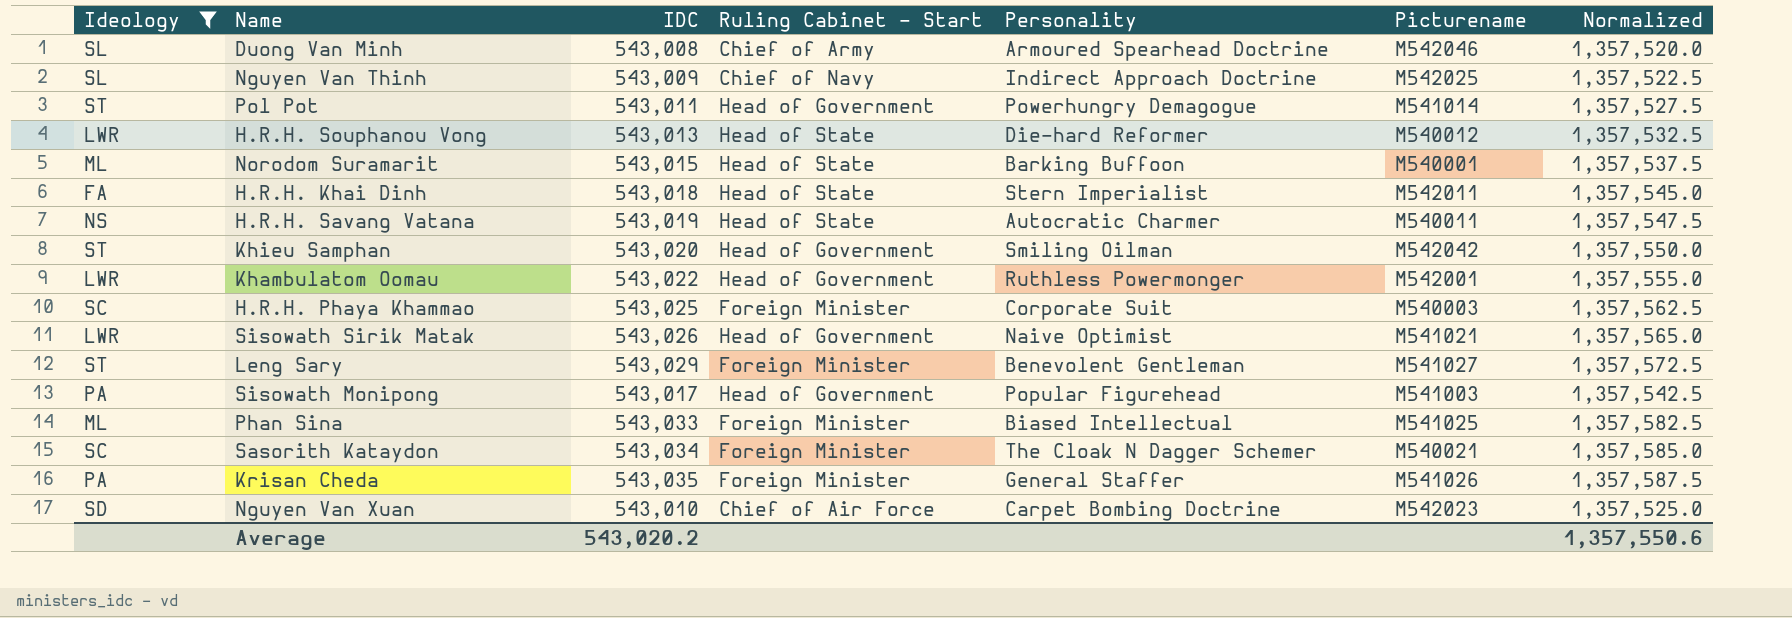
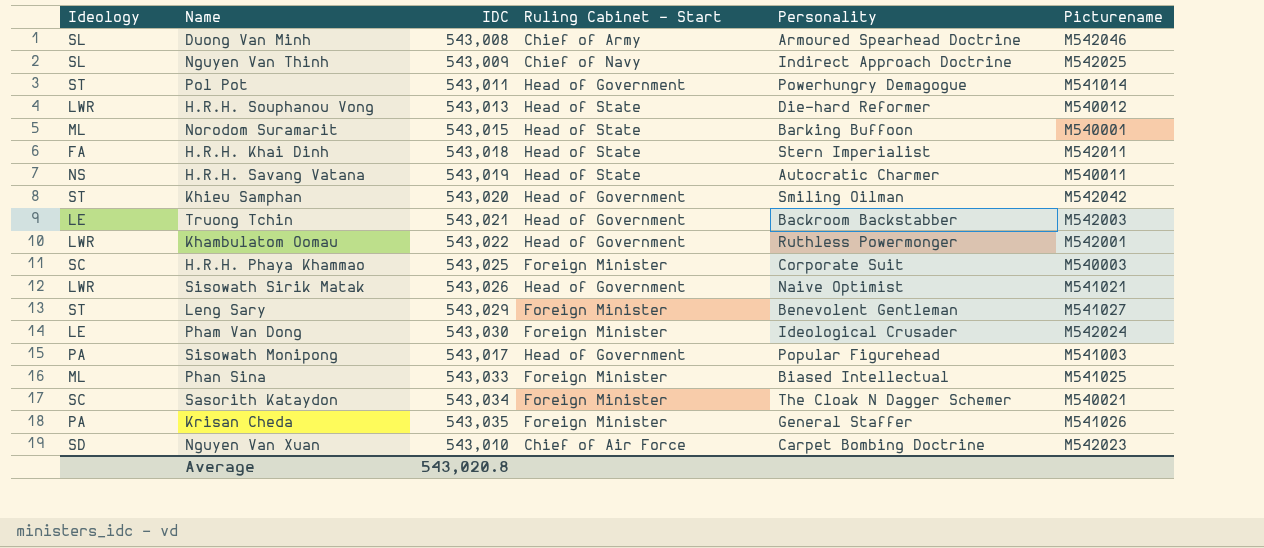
filter: Ideology != LE -> none
column Normalized | formula: [IDC] * 2.5 -> none
Average | IDC: 543,020.2 -> 543,020.8

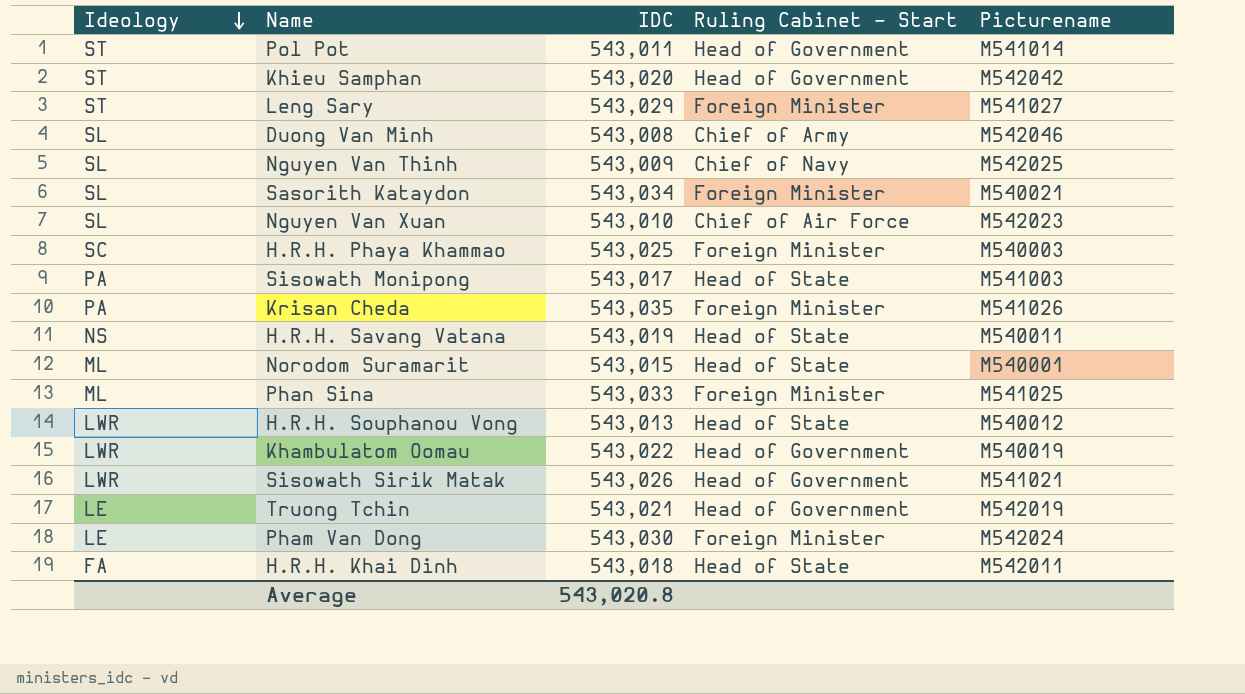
row order: none -> Ideology descending
column Personality | position: 5 -> none
Sasorith Kataydon | Ideology: SC -> SL
Nguyen Van Xuan | Ideology: SD -> SL
Sisowath Monipong | Ruling Cabinet - Start: Head of Government -> Head of State
Khambulatom Oomau | Picturename: M542001 -> M540019
Truong Tchin | Picturename: M542003 -> M542019

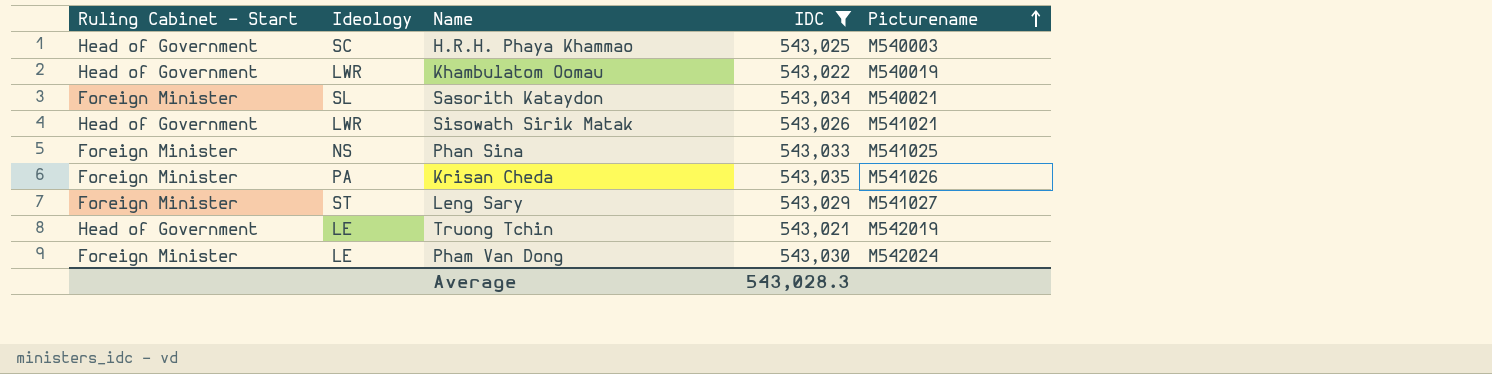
filter: none -> IDC >= 543,021
row order: Ideology descending -> Picturename ascending
column Ruling Cabinet - Start | position: 4 -> 1
H.R.H. Phaya Khammao | Ruling Cabinet - Start: Foreign Minister -> Head of Government
Phan Sina | Ideology: ML -> NS
Average | IDC: 543,020.8 -> 543,028.3

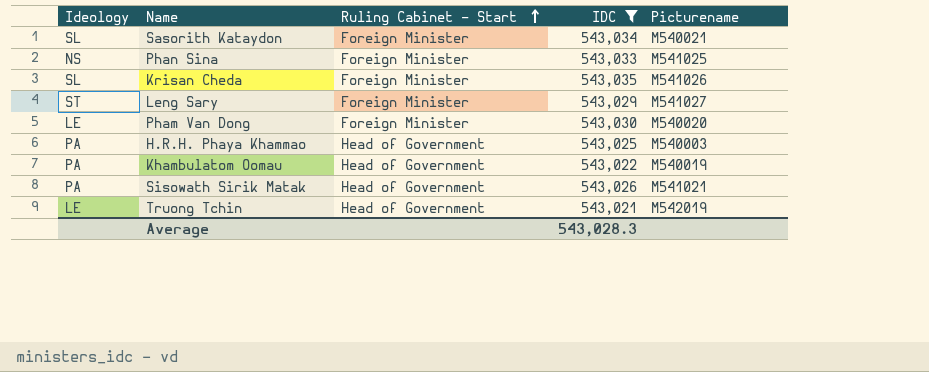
row order: Picturename ascending -> Ruling Cabinet - Start ascending
column Ruling Cabinet - Start | position: 1 -> 3
Krisan Cheda | Ideology: PA -> SL
Pham Van Dong | Picturename: M542024 -> M540020
H.R.H. Phaya Khammao | Ideology: SC -> PA
Khambulatom Oomau | Ideology: LWR -> PA
Sisowath Sirik Matak | Ideology: LWR -> PA

